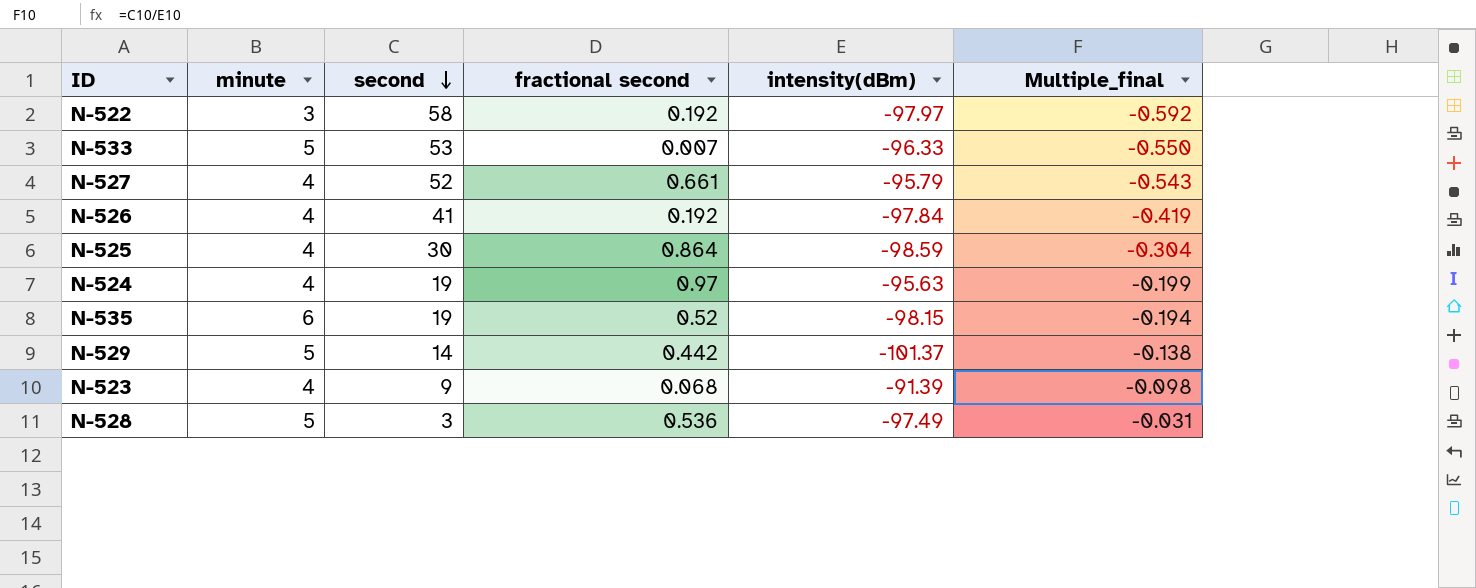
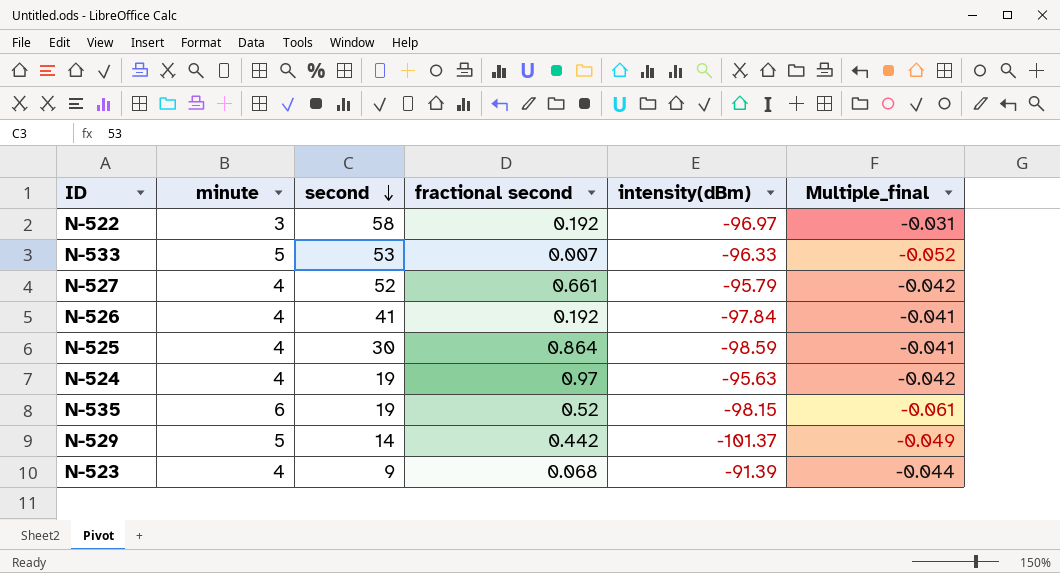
column Multiple_final | formula: [second] / [intensity(dBm)] -> [minute] / [intensity(dBm)]
row N-528: 5 | 3 | 0.536 | -97.49 | -0.031 -> none
N-522 | intensity(dBm): -97.97 -> -96.97

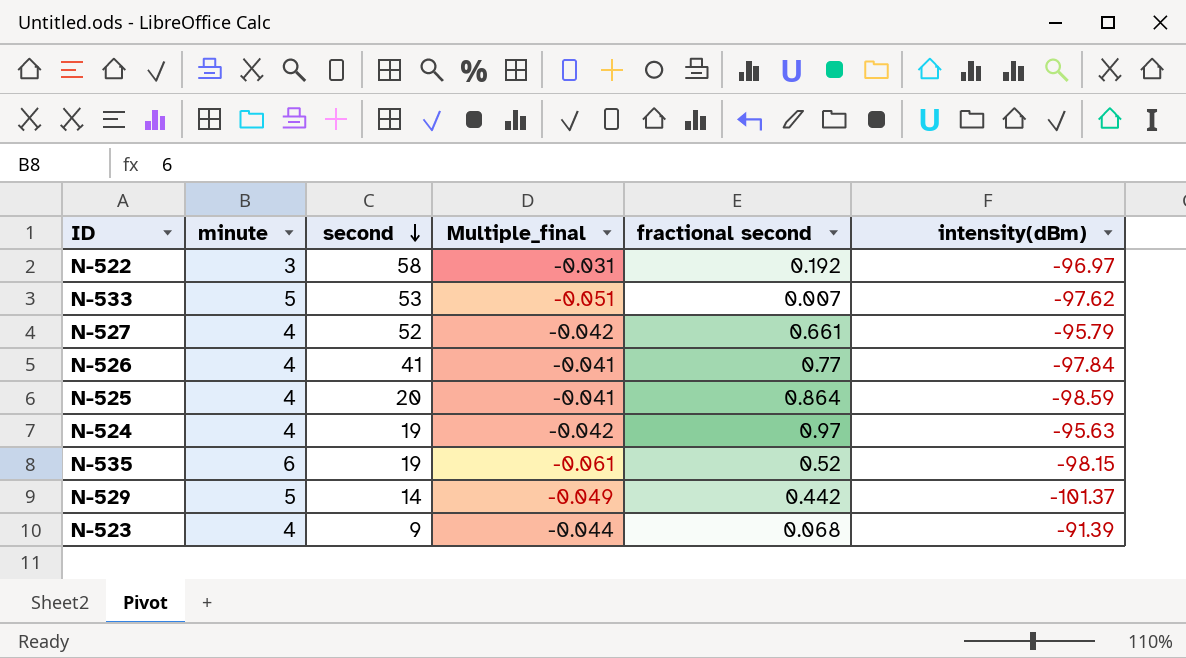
column Multiple_final | position: 6 -> 4
N-533 | Multiple_final: -0.052 -> -0.051
N-533 | intensity(dBm): -96.33 -> -97.62
N-526 | fractional second: 0.192 -> 0.77
N-525 | second: 30 -> 20

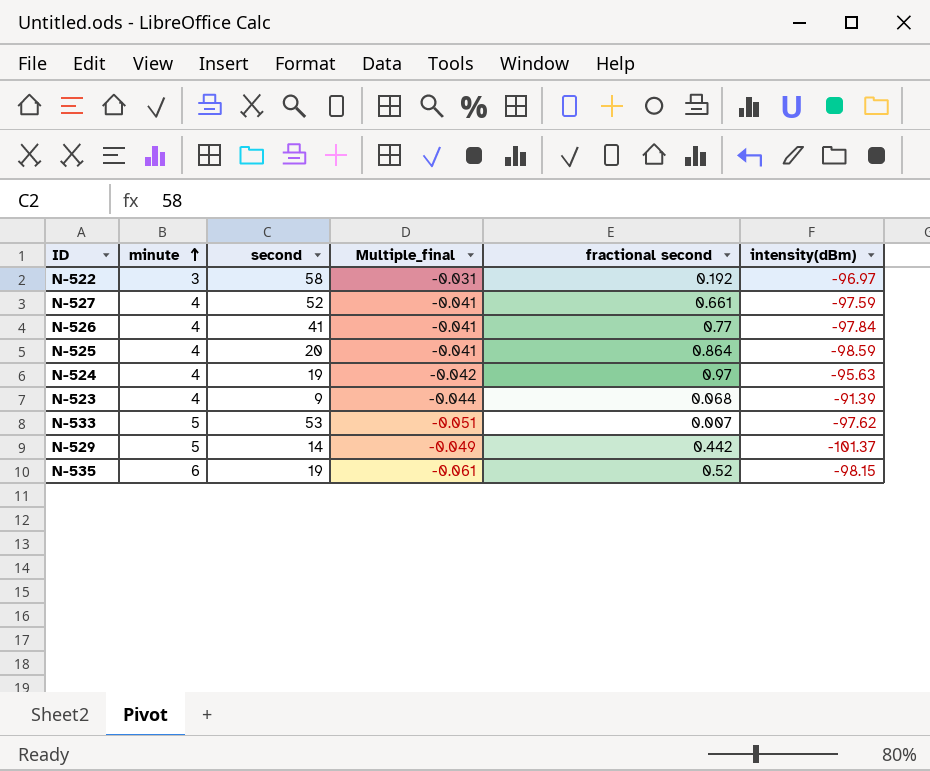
row order: second descending -> minute ascending
N-527 | Multiple_final: -0.042 -> -0.041
N-527 | intensity(dBm): -95.79 -> -97.59

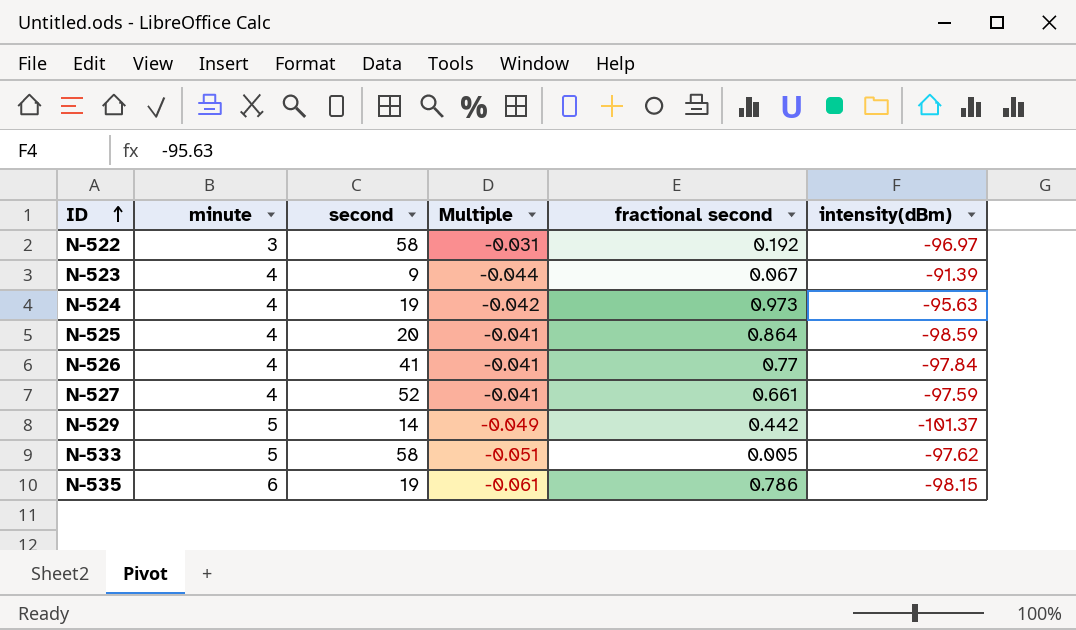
row order: minute ascending -> ID ascending
column name: Multiple_final -> Multiple
N-523 | fractional second: 0.068 -> 0.067
N-524 | fractional second: 0.97 -> 0.973
N-533 | second: 53 -> 58
N-533 | fractional second: 0.007 -> 0.005
N-535 | fractional second: 0.52 -> 0.786

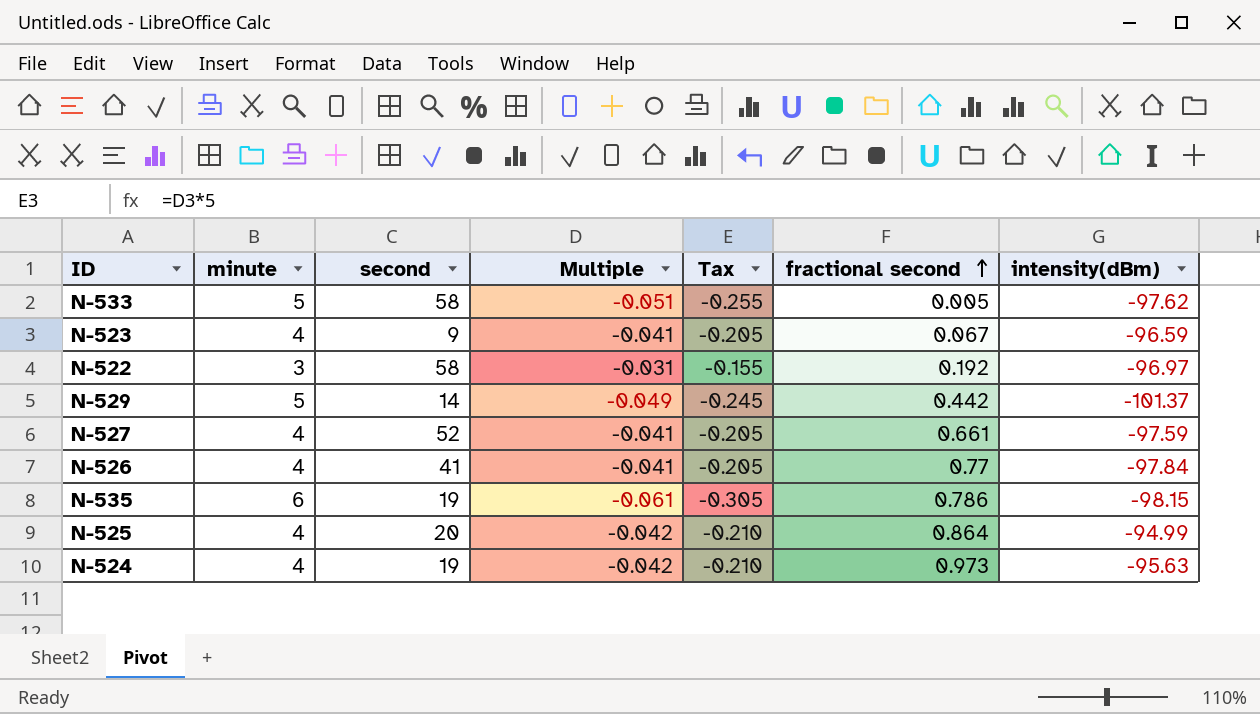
row order: ID ascending -> fractional second ascending
column Tax | formula: none -> [Multiple] * 5
N-523 | Multiple: -0.044 -> -0.041
N-523 | intensity(dBm): -91.39 -> -96.59
N-525 | Multiple: -0.041 -> -0.042
N-525 | intensity(dBm): -98.59 -> -94.99

